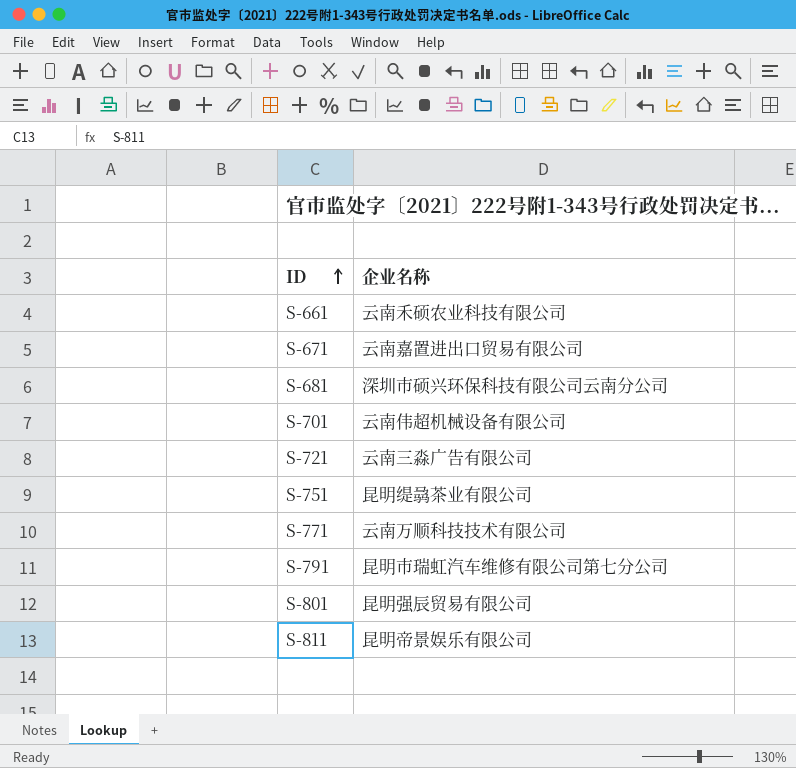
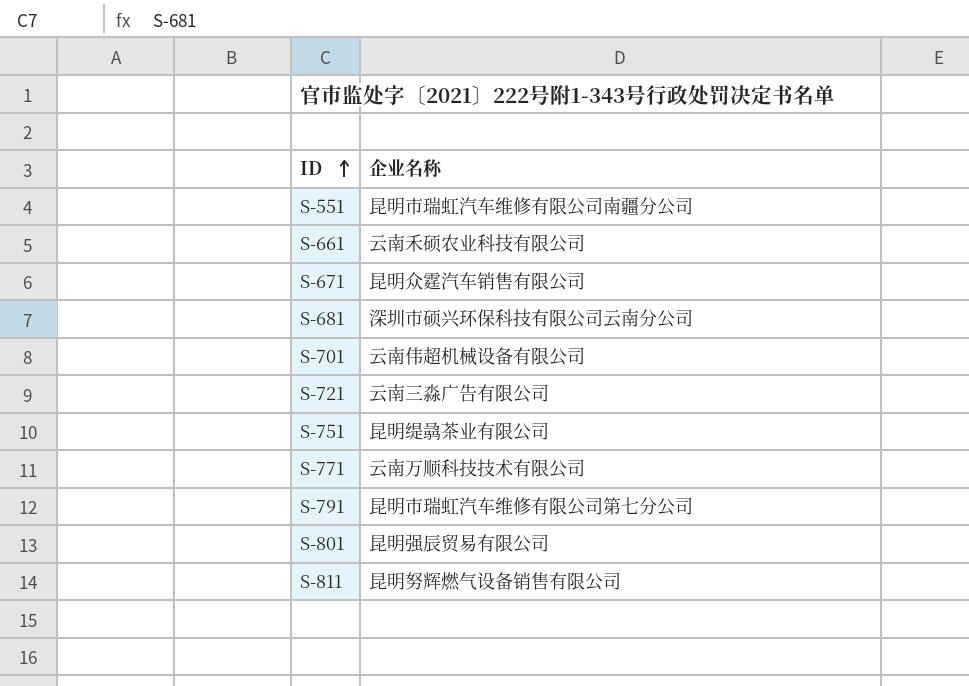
row S-551: none -> 昆明市瑞虹汽车维修有限公司南疆分公司
S-671 | 企业名称: 云南嘉置进出口贸易有限公司 -> 昆明众霆汽车销售有限公司
S-811 | 企业名称: 昆明帝景娱乐有限公司 -> 昆明努辉燃气设备销售有限公司

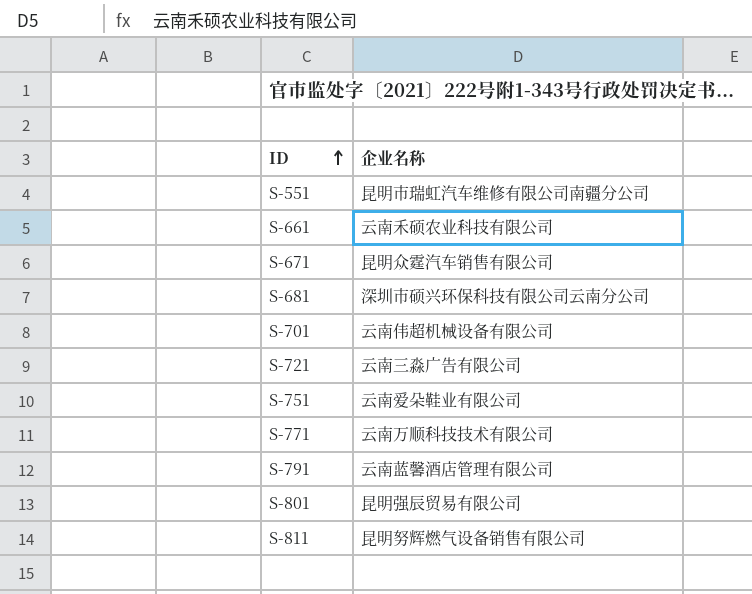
S-751 | 企业名称: 昆明缇骉茶业有限公司 -> 云南爱朵鞋业有限公司
S-791 | 企业名称: 昆明市瑞虹汽车维修有限公司第七分公司 -> 云南蓝馨酒店管理有限公司

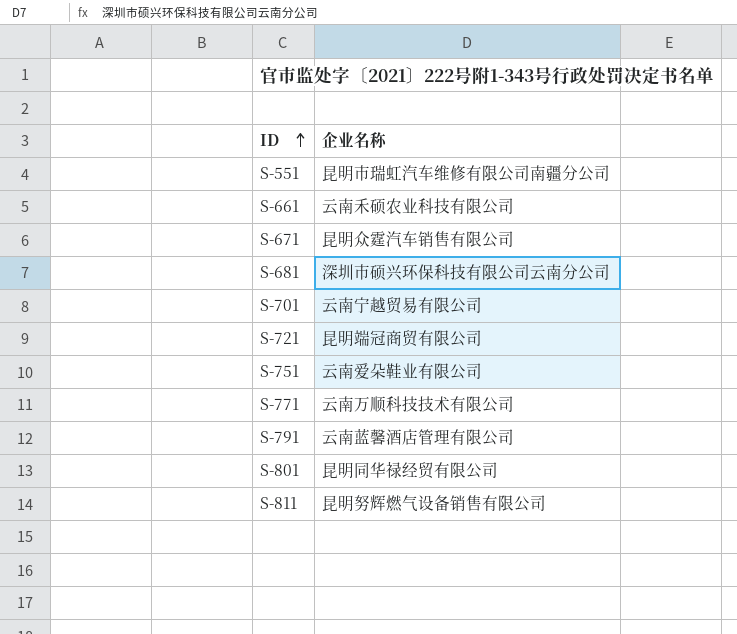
S-701 | 企业名称: 云南伟超机械设备有限公司 -> 云南宁越贸易有限公司
S-721 | 企业名称: 云南三淼广告有限公司 -> 昆明端冠商贸有限公司
S-801 | 企业名称: 昆明强辰贸易有限公司 -> 昆明同华禄经贸有限公司

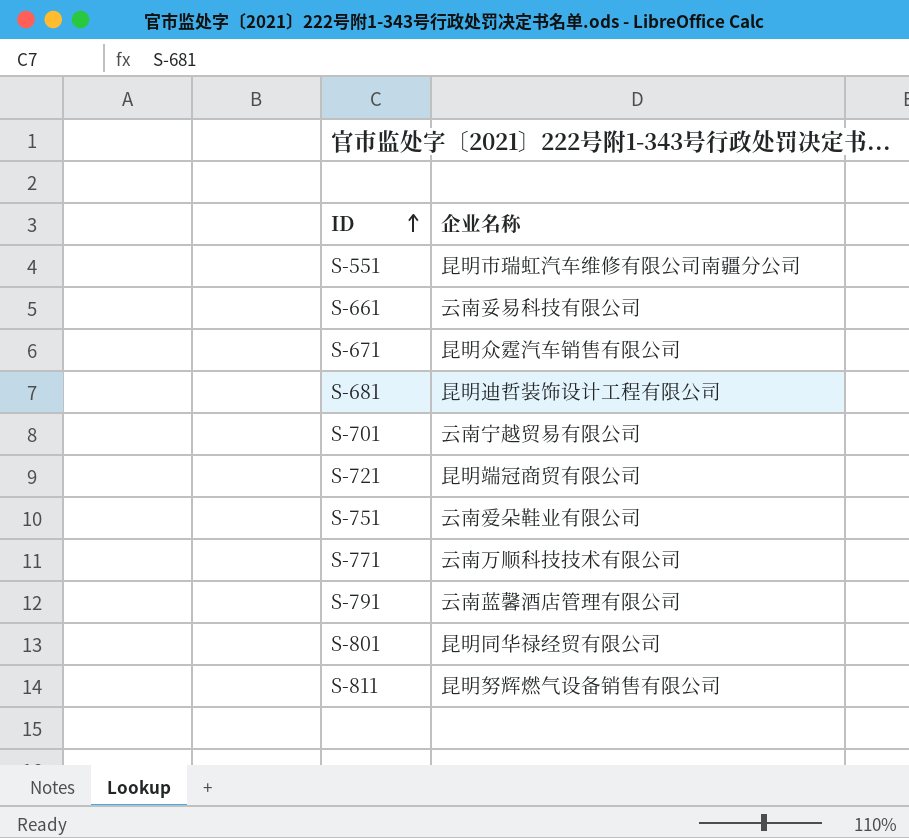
S-661 | 企业名称: 云南禾硕农业科技有限公司 -> 云南妥易科技有限公司
S-681 | 企业名称: 深圳市硕兴环保科技有限公司云南分公司 -> 昆明迪哲装饰设计工程有限公司

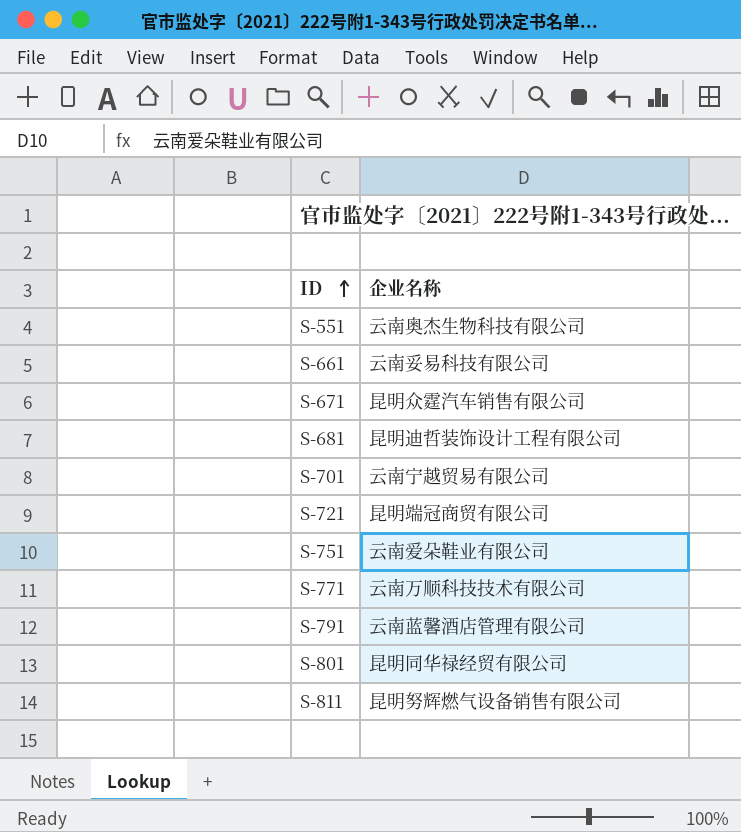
S-551 | 企业名称: 昆明市瑞虹汽车维修有限公司南疆分公司 -> 云南奥杰生物科技有限公司

